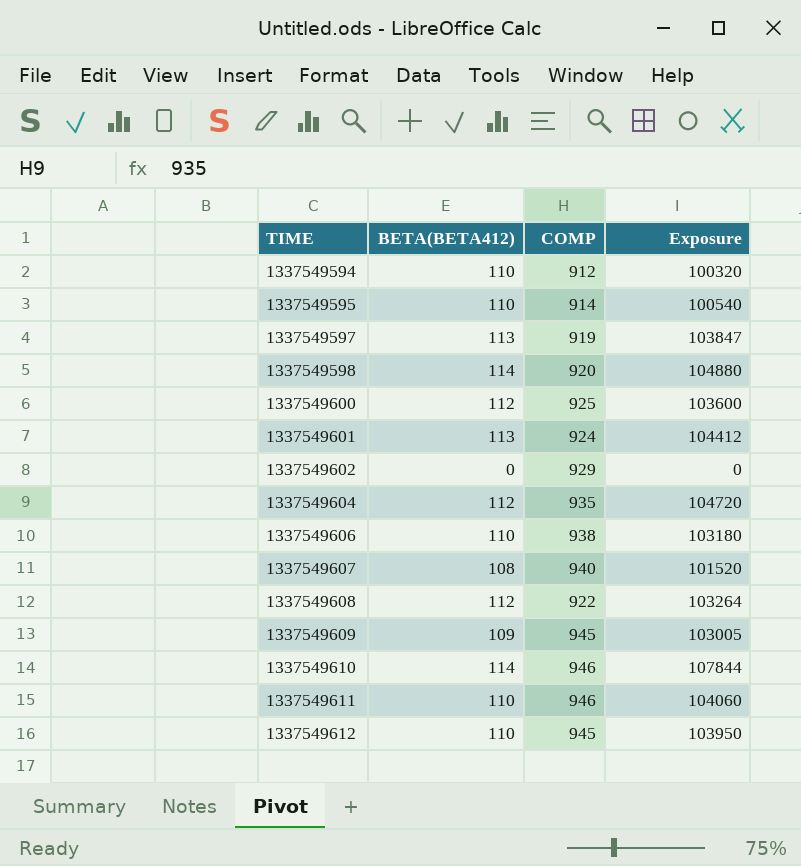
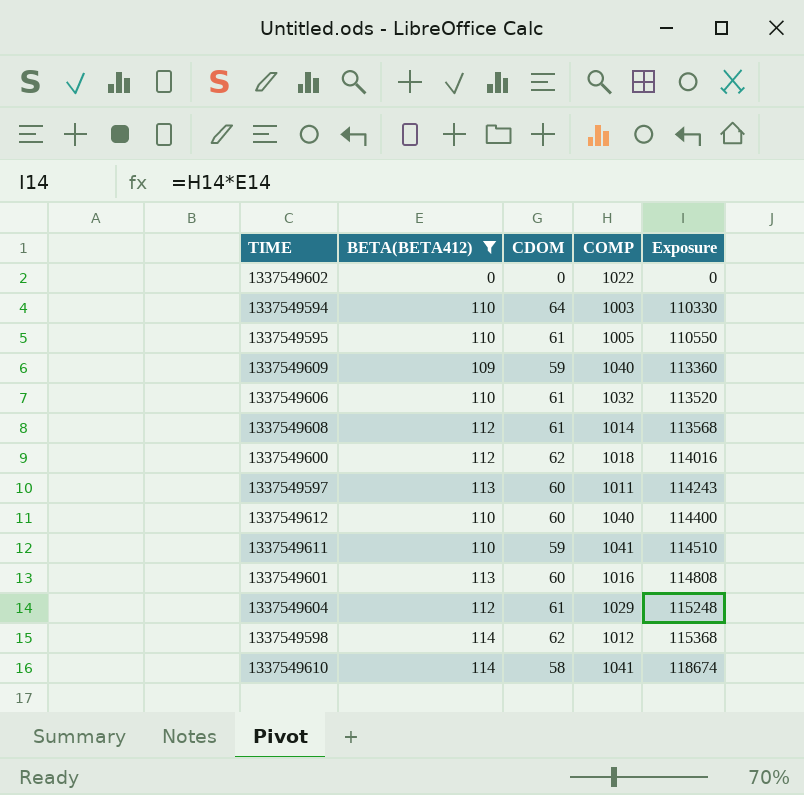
filter: none -> BETA(BETA412) != 108
row order: TIME ascending -> Exposure ascending
column CDOM | position: none -> 3
1337549602 | COMP: 929 -> 1022
1337549594 | COMP: 912 -> 1003
1337549594 | Exposure: 100320 -> 110330
1337549595 | COMP: 914 -> 1005
1337549595 | Exposure: 100540 -> 110550
1337549609 | COMP: 945 -> 1040
1337549609 | Exposure: 103005 -> 113360
1337549606 | COMP: 938 -> 1032
1337549606 | Exposure: 103180 -> 113520
1337549608 | COMP: 922 -> 1014
1337549608 | Exposure: 103264 -> 113568
1337549600 | COMP: 925 -> 1018
1337549600 | Exposure: 103600 -> 114016
1337549597 | COMP: 919 -> 1011
1337549597 | Exposure: 103847 -> 114243
1337549612 | COMP: 945 -> 1040
1337549612 | Exposure: 103950 -> 114400
1337549611 | COMP: 946 -> 1041
1337549611 | Exposure: 104060 -> 114510
1337549601 | COMP: 924 -> 1016
1337549601 | Exposure: 104412 -> 114808
1337549604 | COMP: 935 -> 1029
1337549604 | Exposure: 104720 -> 115248
1337549598 | COMP: 920 -> 1012
1337549598 | Exposure: 104880 -> 115368
1337549610 | COMP: 946 -> 1041
1337549610 | Exposure: 107844 -> 118674

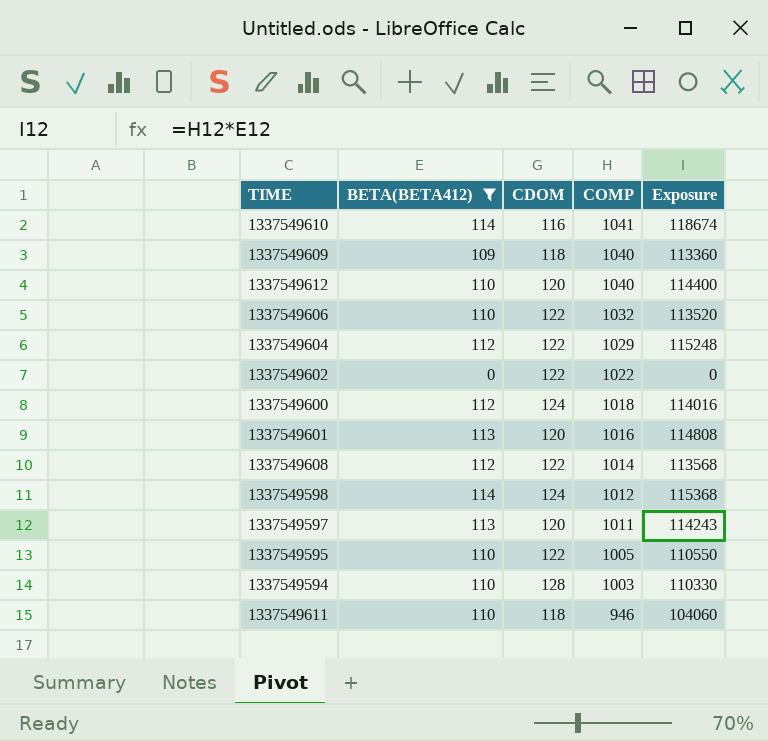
row order: Exposure ascending -> COMP descending
1337549610 | CDOM: 58 -> 116
1337549609 | CDOM: 59 -> 118
1337549612 | CDOM: 60 -> 120
1337549606 | CDOM: 61 -> 122
1337549604 | CDOM: 61 -> 122
1337549602 | CDOM: 0 -> 122
1337549600 | CDOM: 62 -> 124
1337549601 | CDOM: 60 -> 120
1337549608 | CDOM: 61 -> 122
1337549598 | CDOM: 62 -> 124
1337549597 | CDOM: 60 -> 120
1337549595 | CDOM: 61 -> 122
1337549594 | CDOM: 64 -> 128
1337549611 | CDOM: 59 -> 118
1337549611 | COMP: 1041 -> 946
1337549611 | Exposure: 114510 -> 104060

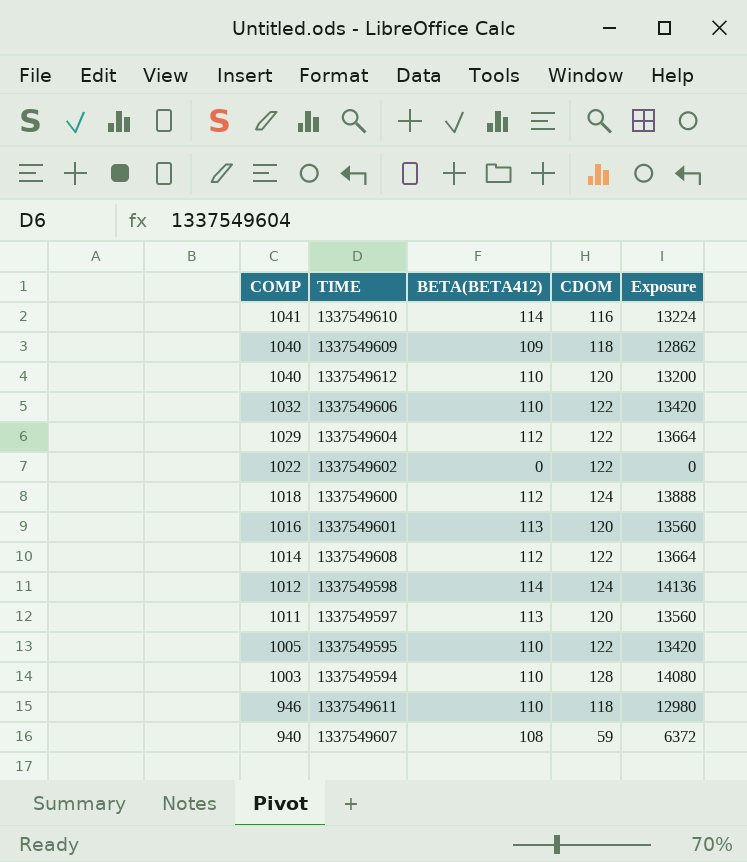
filter: BETA(BETA412) != 108 -> none
column COMP | position: 4 -> 1
column Exposure | formula: [BETA(BETA412)] * [COMP] -> [BETA(BETA412)] * [CDOM]

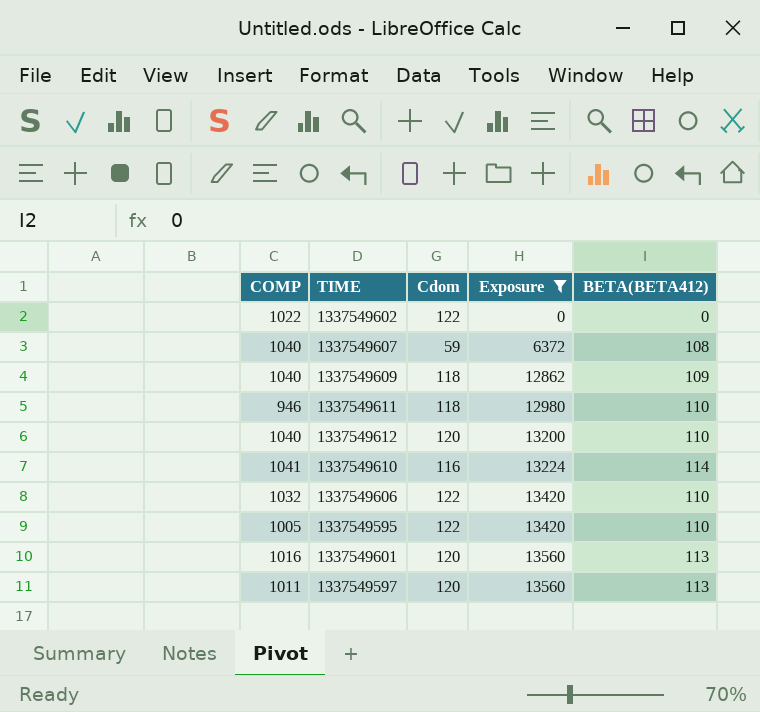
filter: none -> Exposure <= 13560
row order: COMP descending -> Exposure ascending
column name: CDOM -> Cdom
column BETA(BETA412) | position: 3 -> 5
1337549607 | COMP: 940 -> 1040

